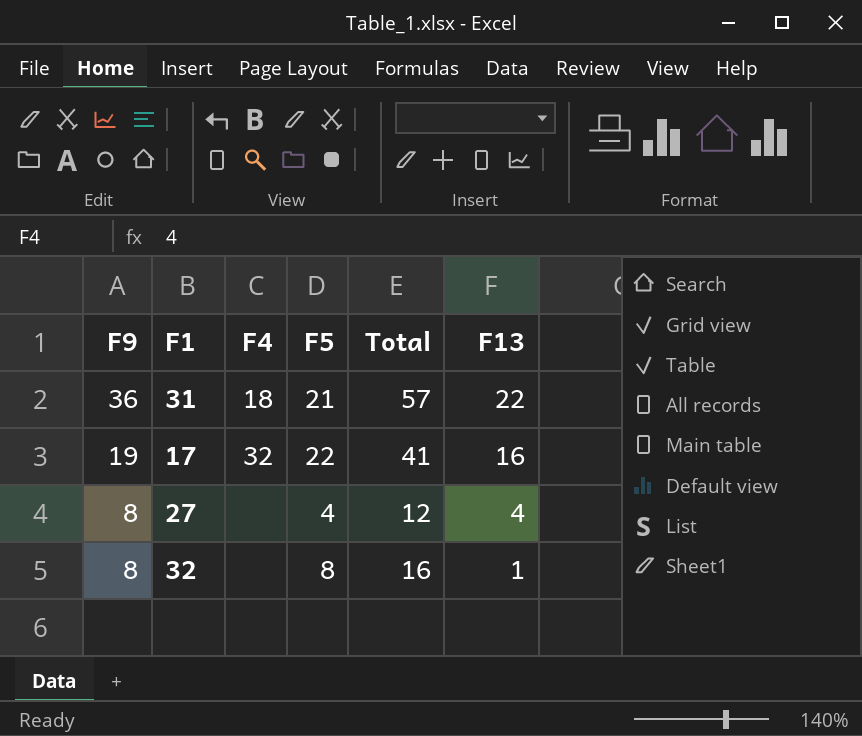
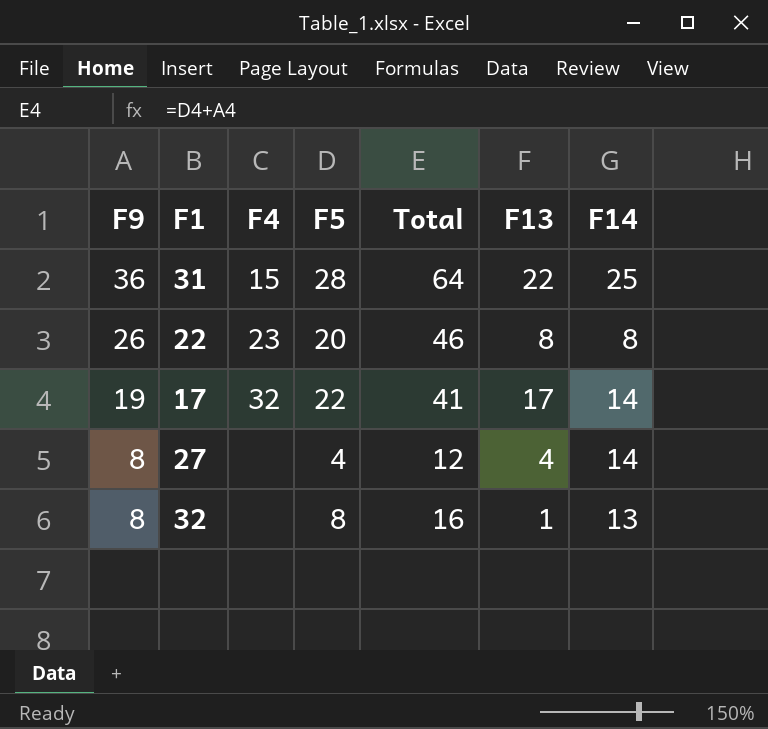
column F14 | position: none -> 7
31 | F4: 18 -> 15
31 | F5: 21 -> 28
31 | Total: 57 -> 64
row 22: none -> 26 | 23 | 20 | 46 | 8 | 8
17 | F13: 16 -> 17

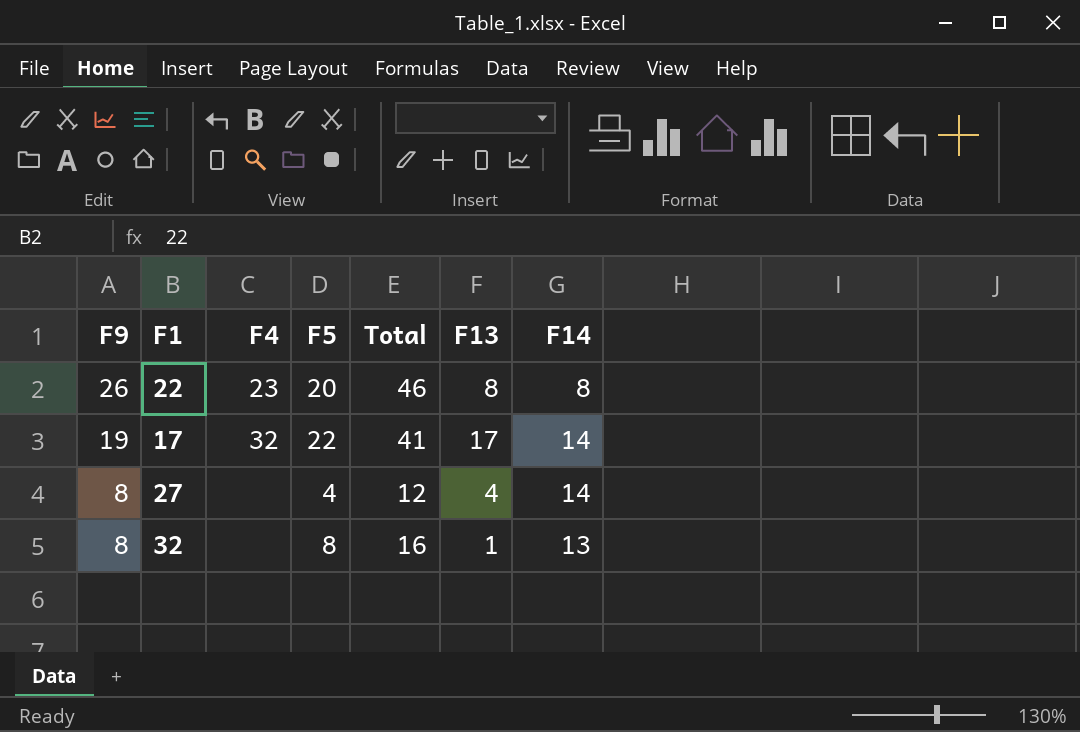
row 31: 36 | 15 | 28 | 64 | 22 | 25 -> none

